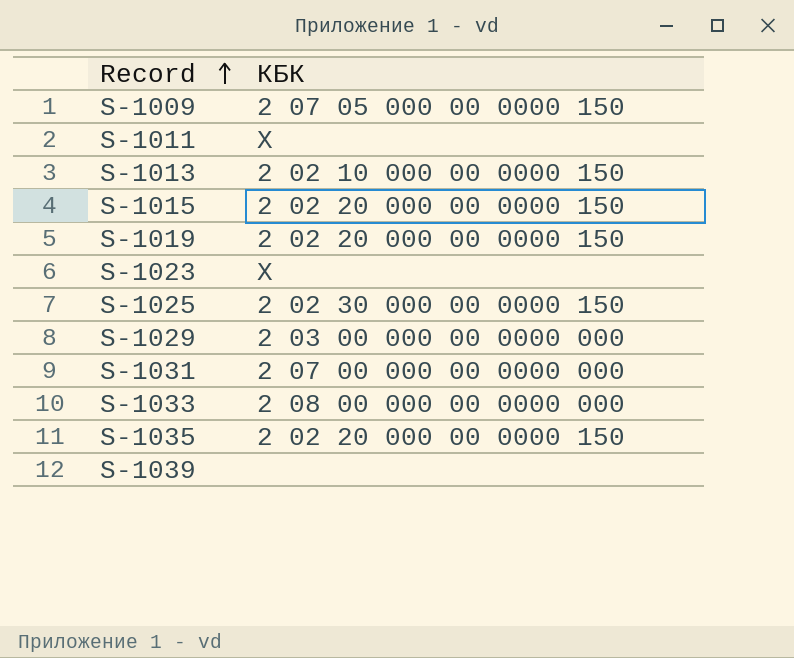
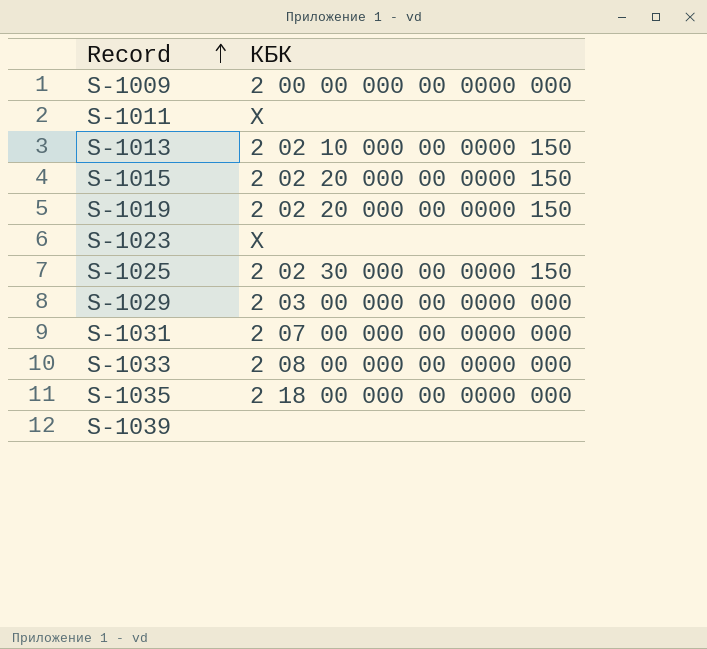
S-1009 | КБК: 2 07 05 000 00 0000 150 -> 2 00 00 000 00 0000 000
S-1035 | КБК: 2 02 20 000 00 0000 150 -> 2 18 00 000 00 0000 000

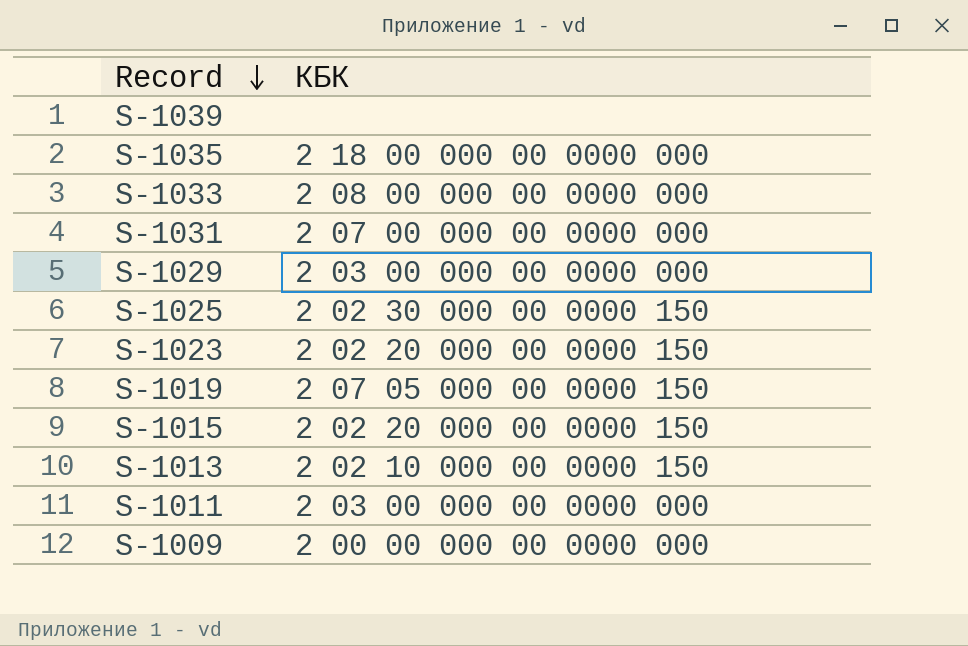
row order: Record ascending -> Record descending
S-1023 | КБК: Х -> 2 02 20 000 00 0000 150
S-1019 | КБК: 2 02 20 000 00 0000 150 -> 2 07 05 000 00 0000 150
S-1011 | КБК: Х -> 2 03 00 000 00 0000 000

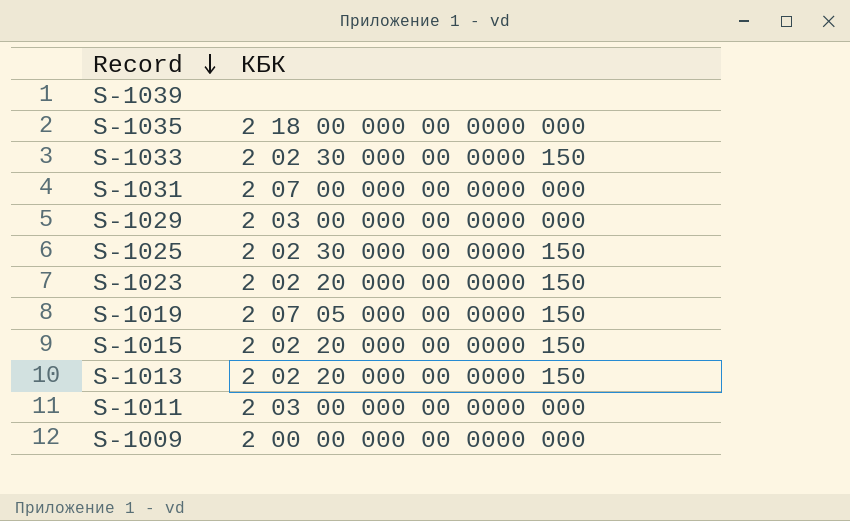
S-1033 | КБК: 2 08 00 000 00 0000 000 -> 2 02 30 000 00 0000 150
S-1013 | КБК: 2 02 10 000 00 0000 150 -> 2 02 20 000 00 0000 150

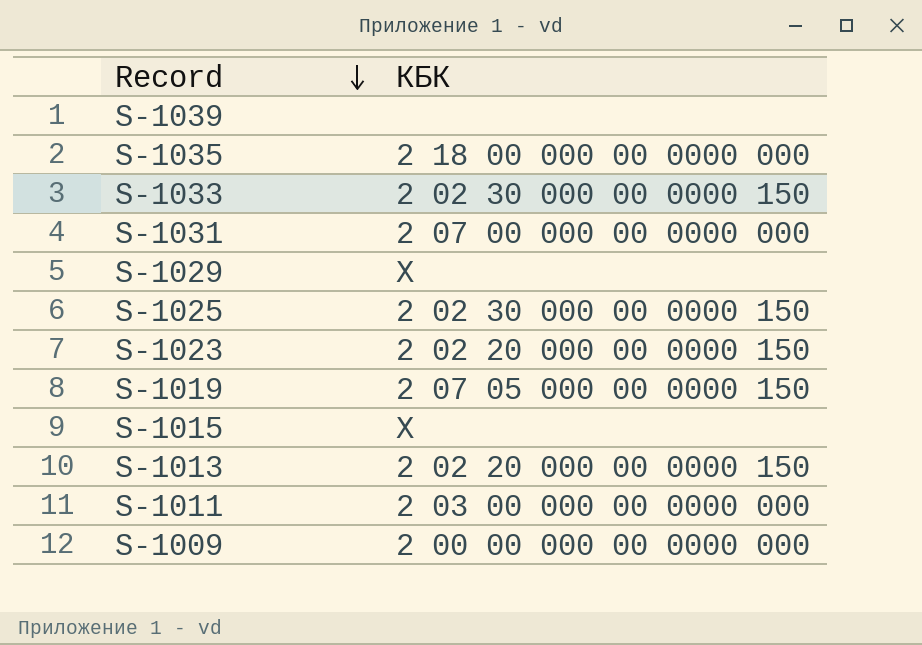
S-1029 | КБК: 2 03 00 000 00 0000 000 -> Х
S-1015 | КБК: 2 02 20 000 00 0000 150 -> Х

